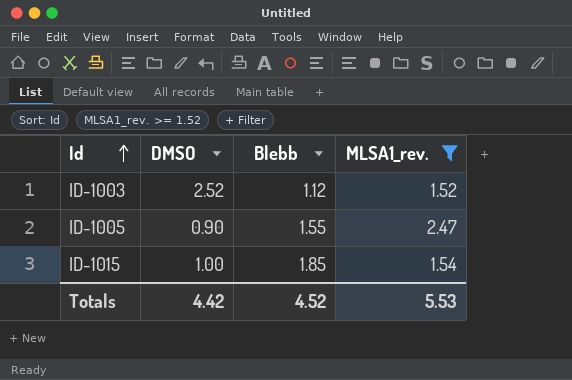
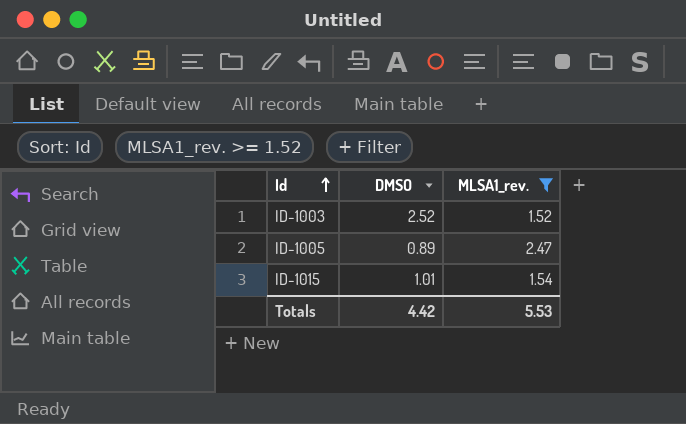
column Blebb | position: 3 -> none
ID-1005 | DMSO: 0.90 -> 0.89
ID-1015 | DMSO: 1.00 -> 1.01

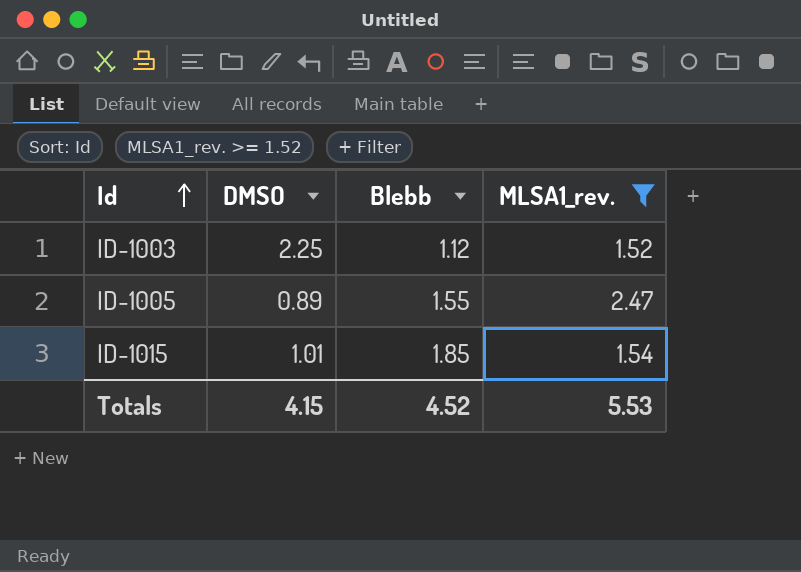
column Blebb | position: none -> 3
ID-1003 | DMSO: 2.52 -> 2.25
Totals | DMSO: 4.42 -> 4.15

